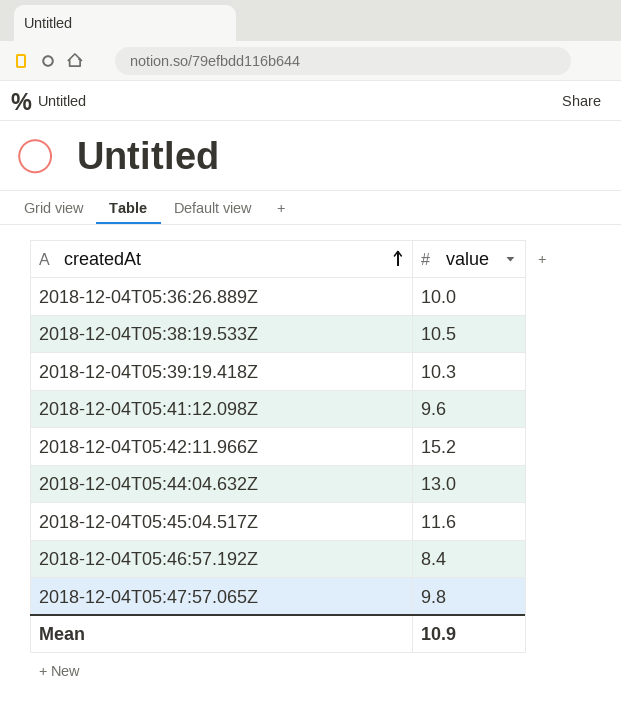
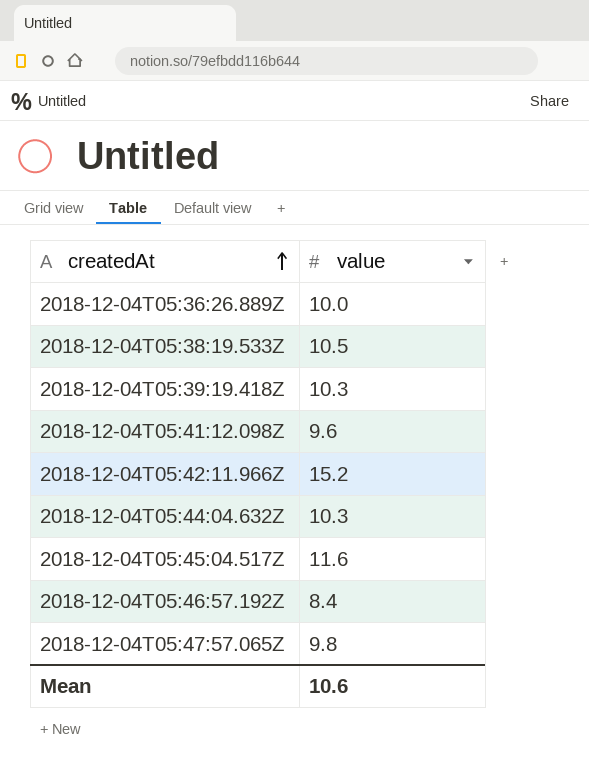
2018-12-04T05:44:04.632Z | value: 13.0 -> 10.3
Mean | value: 10.9 -> 10.6

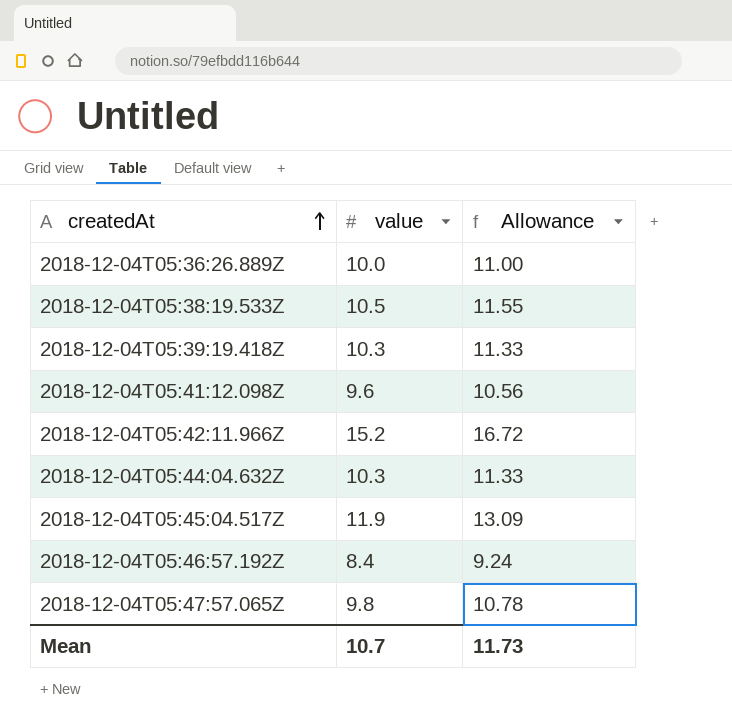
column Allowance | formula: none -> [value] * 1.1
2018-12-04T05:45:04.517Z | value: 11.6 -> 11.9
Mean | value: 10.6 -> 10.7

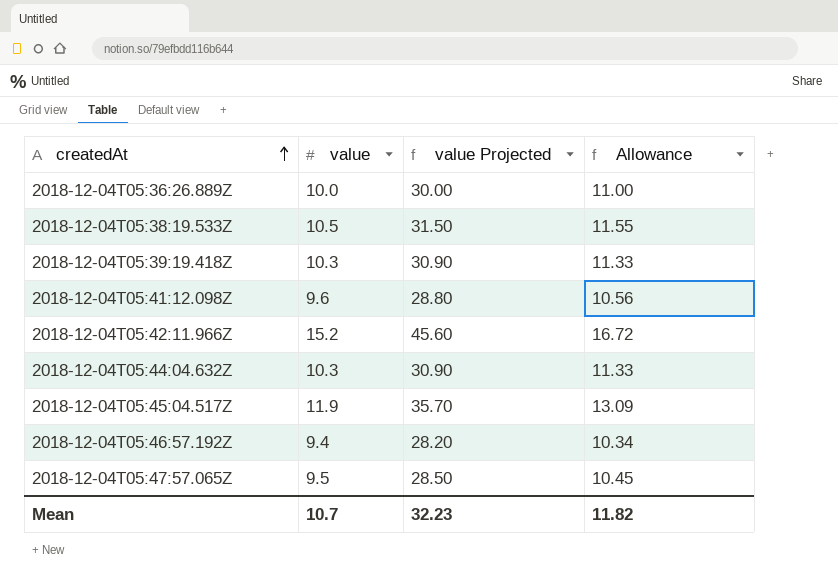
column value Projected | formula: none -> [value] * 3
2018-12-04T05:46:57.192Z | value: 8.4 -> 9.4
2018-12-04T05:46:57.192Z | Allowance: 9.24 -> 10.34
2018-12-04T05:47:57.065Z | value: 9.8 -> 9.5
2018-12-04T05:47:57.065Z | Allowance: 10.78 -> 10.45
Mean | Allowance: 11.73 -> 11.82

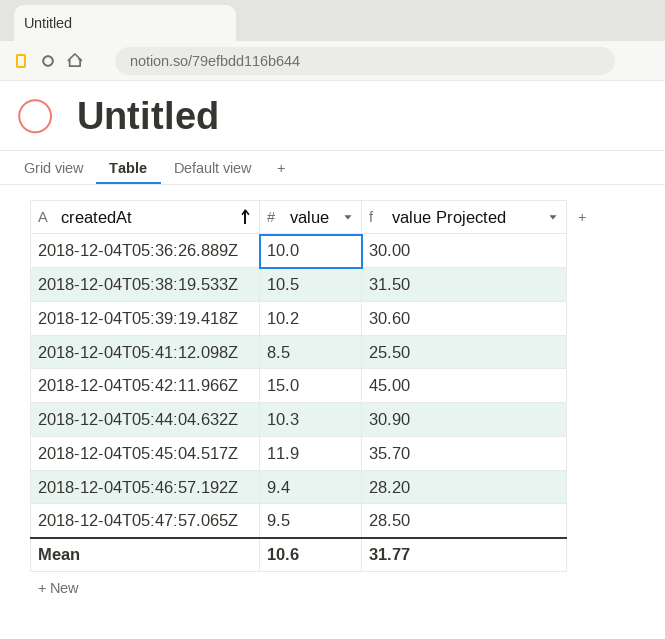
column Allowance | formula: [value] * 1.1 -> none
2018-12-04T05:39:19.418Z | value: 10.3 -> 10.2
2018-12-04T05:39:19.418Z | value Projected: 30.90 -> 30.60
2018-12-04T05:41:12.098Z | value: 9.6 -> 8.5
2018-12-04T05:41:12.098Z | value Projected: 28.80 -> 25.50
2018-12-04T05:42:11.966Z | value: 15.2 -> 15.0
2018-12-04T05:42:11.966Z | value Projected: 45.60 -> 45.00
Mean | value: 10.7 -> 10.6
Mean | value Projected: 32.23 -> 31.77

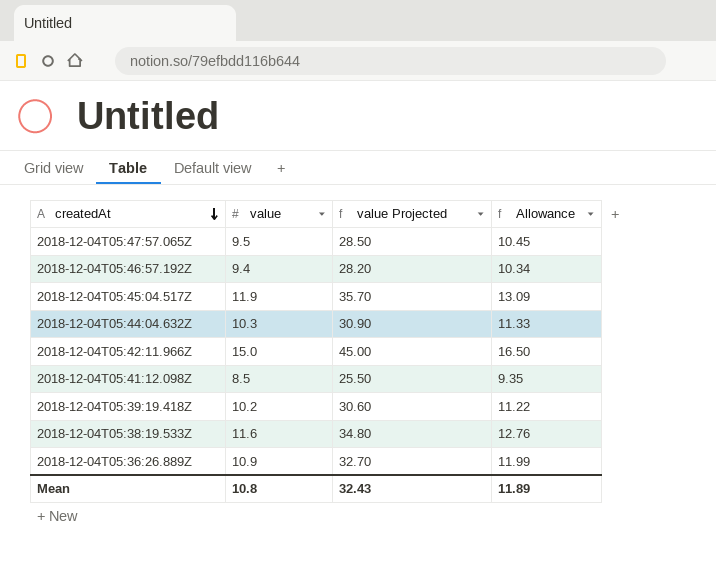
row order: createdAt ascending -> createdAt descending
column Allowance | formula: none -> [value] * 1.1
2018-12-04T05:38:19.533Z | value: 10.5 -> 11.6
2018-12-04T05:38:19.533Z | value Projected: 31.50 -> 34.80
2018-12-04T05:36:26.889Z | value: 10.0 -> 10.9
2018-12-04T05:36:26.889Z | value Projected: 30.00 -> 32.70
Mean | value: 10.6 -> 10.8
Mean | value Projected: 31.77 -> 32.43

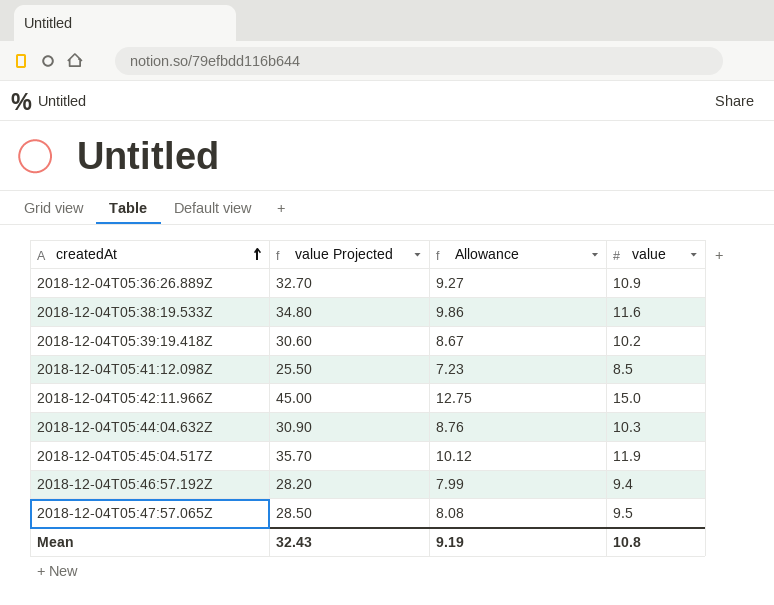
row order: createdAt descending -> createdAt ascending
column Allowance | formula: [value] * 1.1 -> [value] * 0.85
column value | position: 2 -> 4
Mean | Allowance: 11.89 -> 9.19

